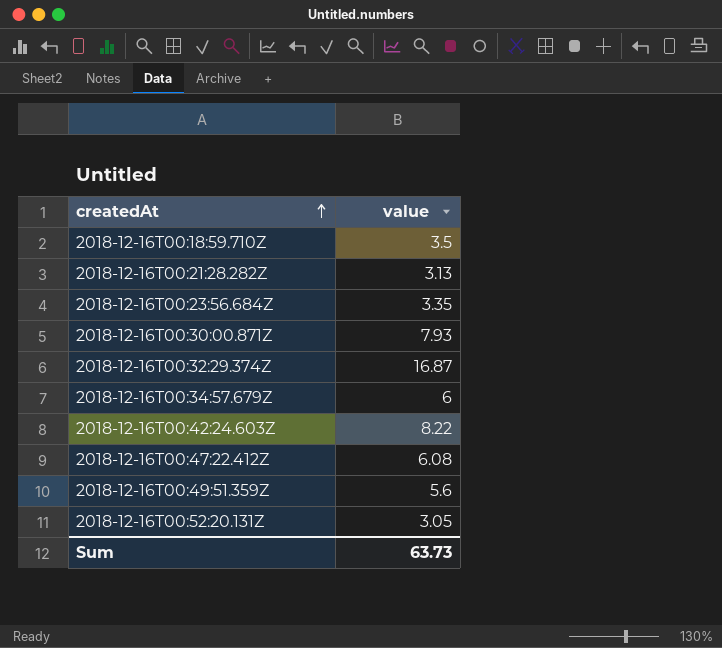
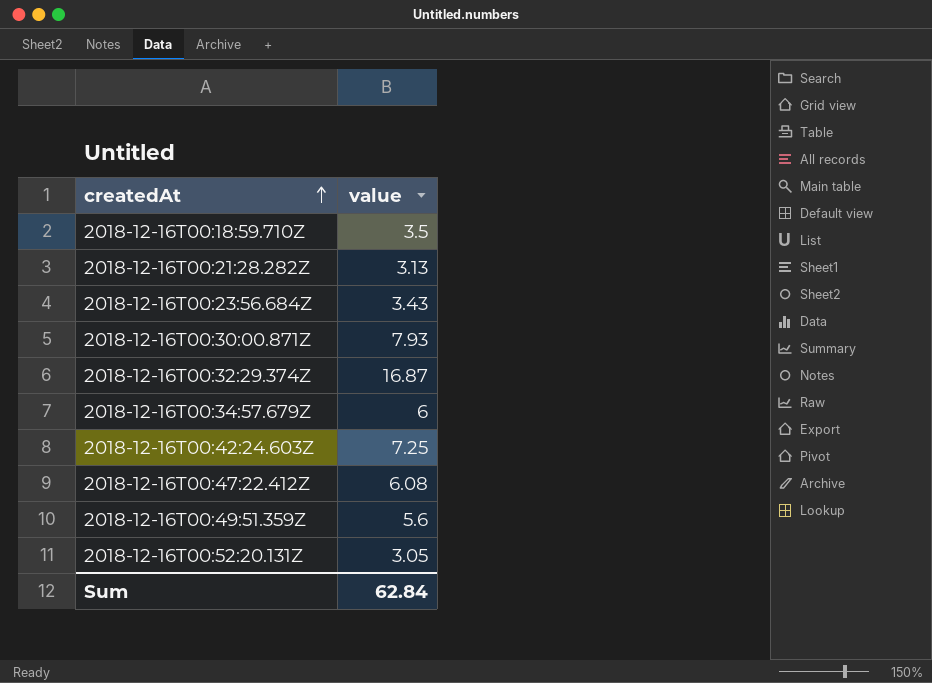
2018-12-16T00:23:56.684Z | value: 3.35 -> 3.43
2018-12-16T00:42:24.603Z | value: 8.22 -> 7.25
Sum | value: 63.73 -> 62.84

